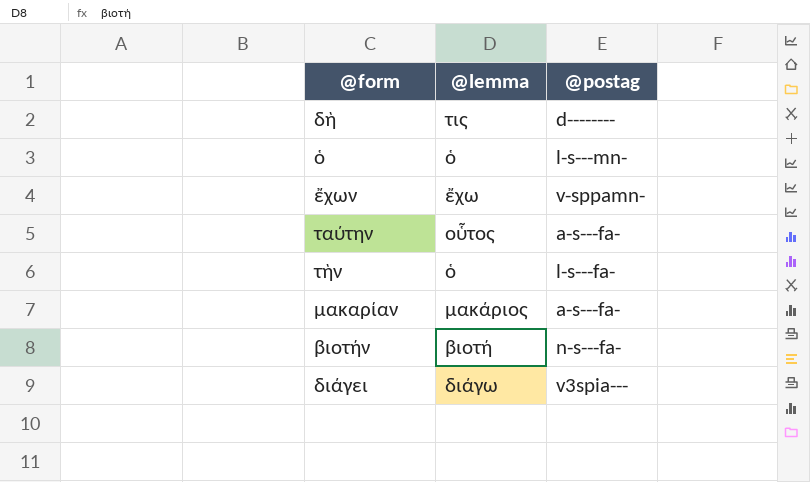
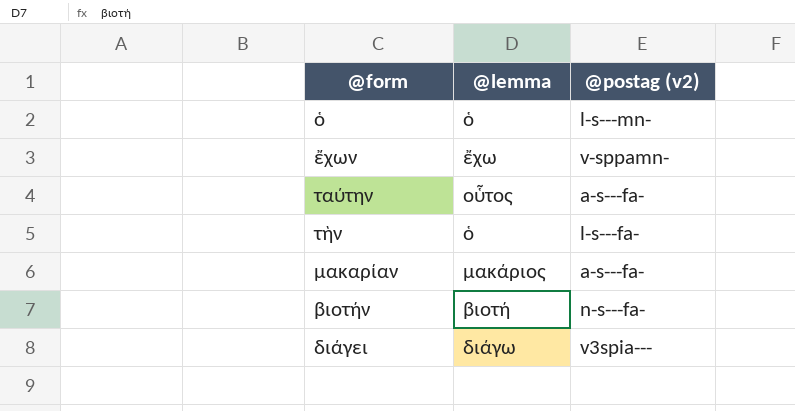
column name: @postag -> @postag (v2)
row δὴ: τις | d-------- -> none

